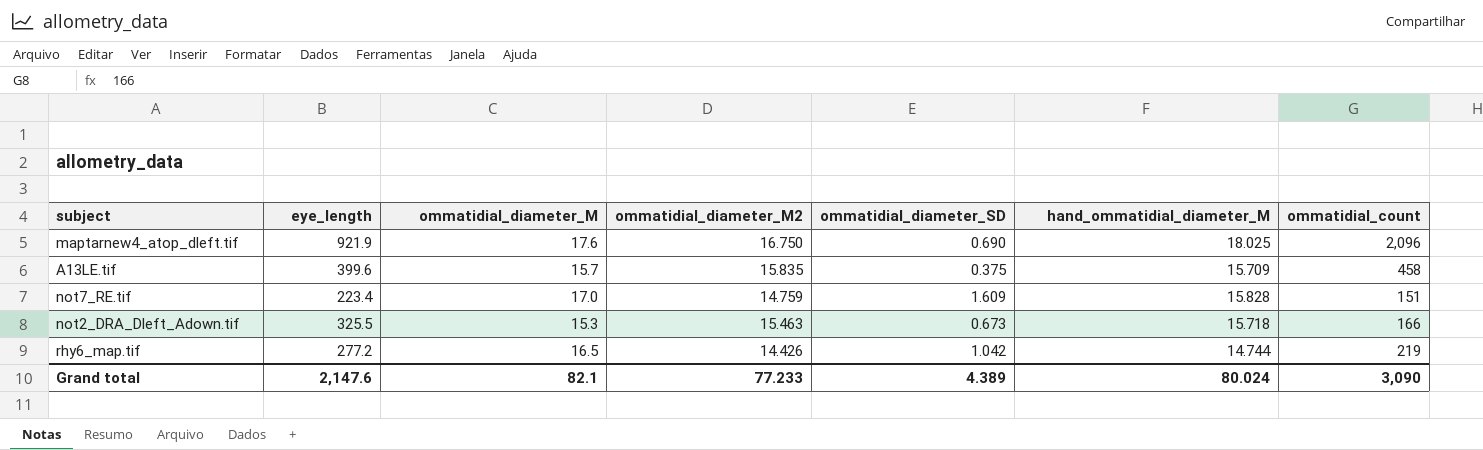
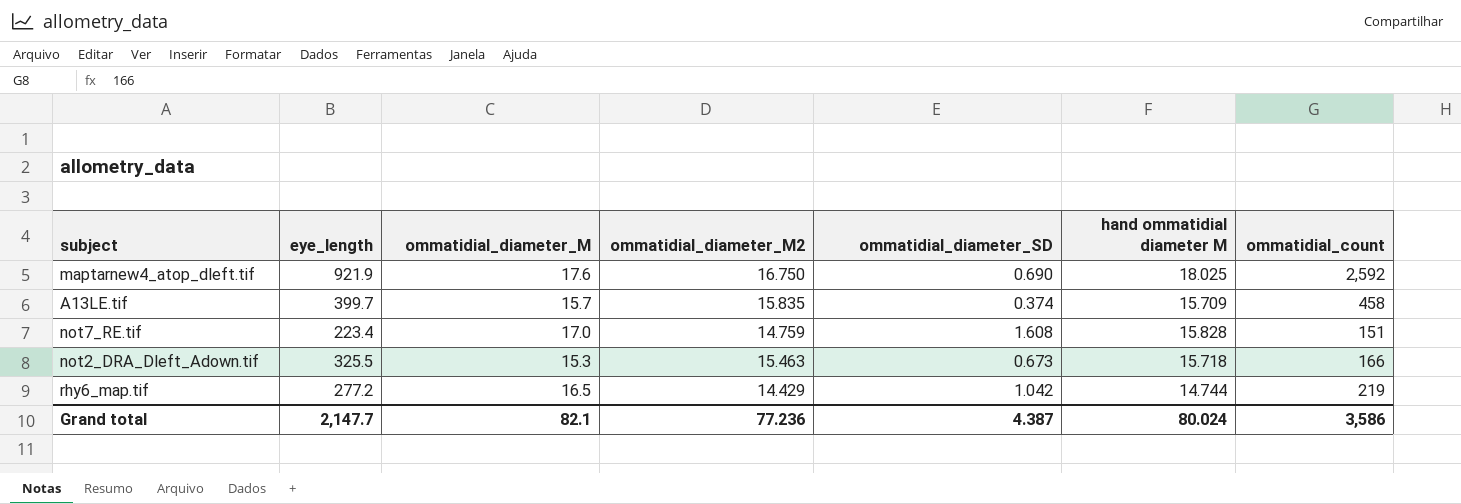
column name: hand_ommatidial_diameter_M -> hand ommatidial diameter M
maptarnew4_atop_dleft.tif | ommatidial_count: 2,096 -> 2,592
A13LE.tif | eye_length: 399.6 -> 399.7
A13LE.tif | ommatidial_diameter_SD: 0.375 -> 0.374
not7_RE.tif | ommatidial_diameter_SD: 1.609 -> 1.608
rhy6_map.tif | ommatidial_diameter_M2: 14.426 -> 14.429
Grand total | eye_length: 2,147.6 -> 2,147.7
Grand total | ommatidial_diameter_M2: 77.233 -> 77.236
Grand total | ommatidial_diameter_SD: 4.389 -> 4.387
Grand total | ommatidial_count: 3,090 -> 3,586

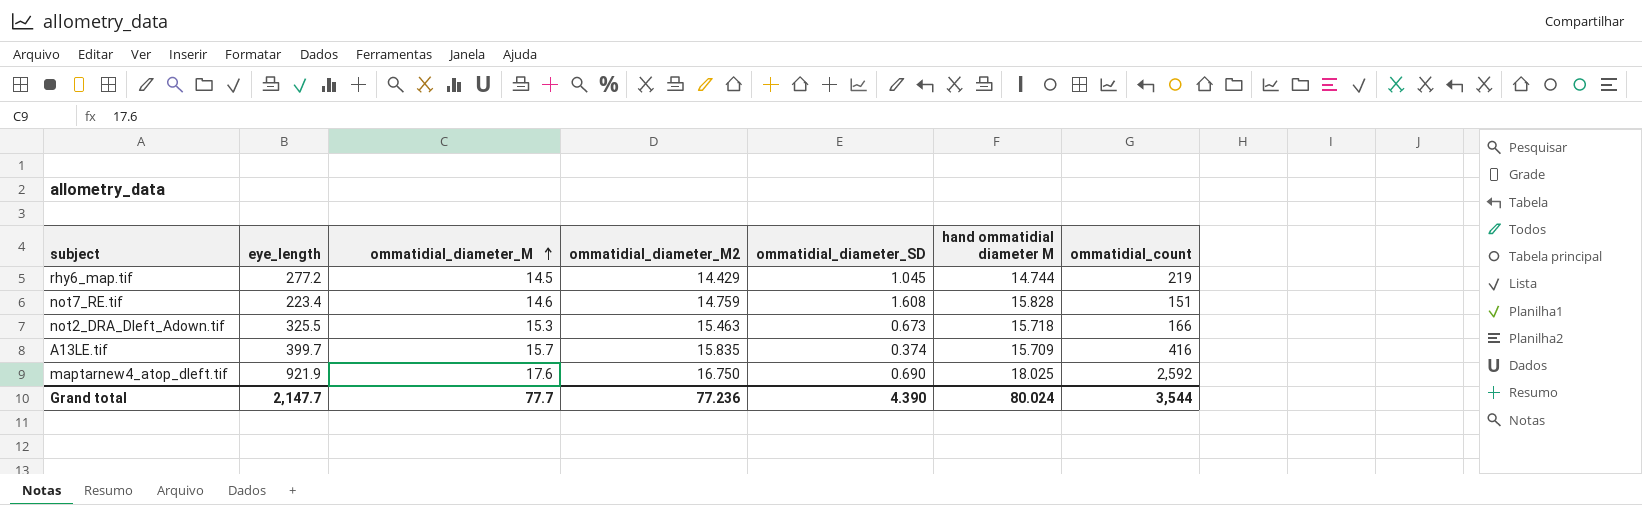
row order: none -> ommatidial_diameter_M ascending
rhy6_map.tif | ommatidial_diameter_M: 16.5 -> 14.5
rhy6_map.tif | ommatidial_diameter_SD: 1.042 -> 1.045
not7_RE.tif | ommatidial_diameter_M: 17.0 -> 14.6
A13LE.tif | ommatidial_count: 458 -> 416
Grand total | ommatidial_diameter_M: 82.1 -> 77.7
Grand total | ommatidial_diameter_SD: 4.387 -> 4.390
Grand total | ommatidial_count: 3,586 -> 3,544

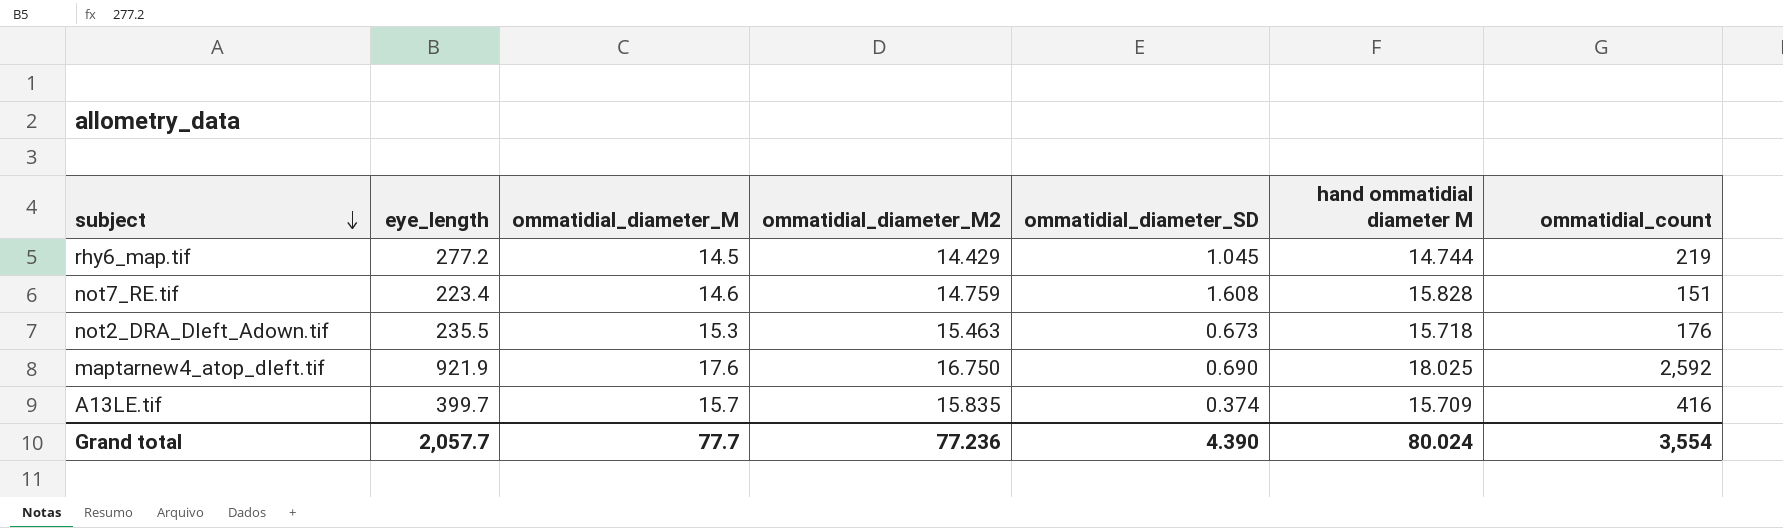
row order: ommatidial_diameter_M ascending -> subject descending
not2_DRA_Dleft_Adown.tif | eye_length: 325.5 -> 235.5
not2_DRA_Dleft_Adown.tif | ommatidial_count: 166 -> 176
Grand total | eye_length: 2,147.7 -> 2,057.7
Grand total | ommatidial_count: 3,544 -> 3,554

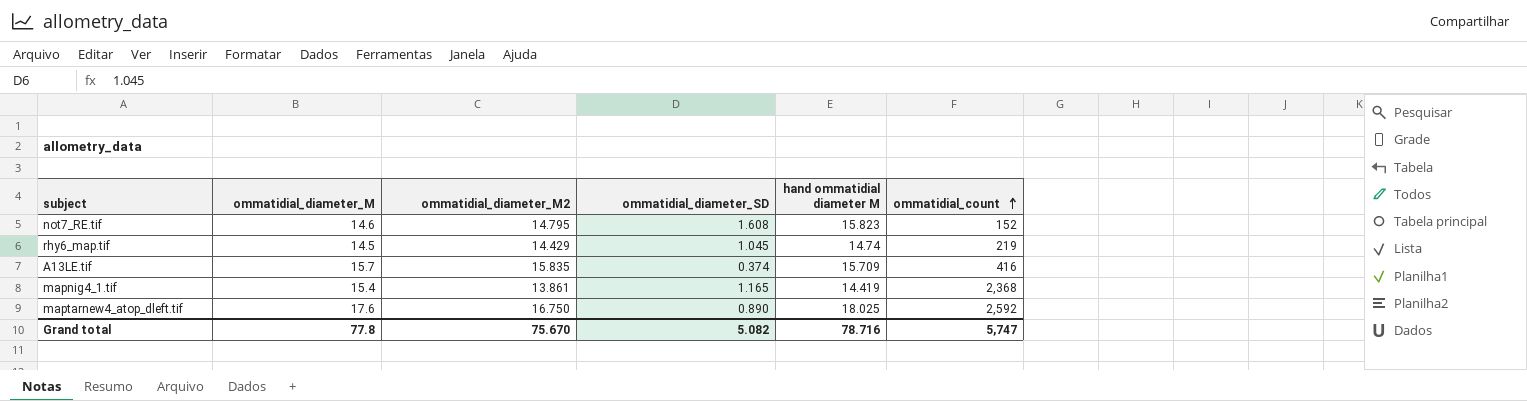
row order: subject descending -> ommatidial_count ascending
column eye_length | position: 2 -> none
row not2_DRA_Dleft_Adown.tif: 235.5 | 15.3 | 15.463 | 0.673 | 15.718 | 176 -> none
not7_RE.tif | ommatidial_diameter_M2: 14.759 -> 14.795
not7_RE.tif | hand ommatidial diameter M: 15.828 -> 15.823
not7_RE.tif | ommatidial_count: 151 -> 152
rhy6_map.tif | hand ommatidial diameter M: 14.744 -> 14.74
row mapnig4_1.tif: none -> 15.4 | 13.861 | 1.165 | 14.419 | 2,368
maptarnew4_atop_dleft.tif | ommatidial_diameter_SD: 0.690 -> 0.890
Grand total | ommatidial_diameter_M: 77.7 -> 77.8
Grand total | ommatidial_diameter_M2: 77.236 -> 75.670
Grand total | ommatidial_diameter_SD: 4.390 -> 5.082
Grand total | hand ommatidial diameter M: 80.024 -> 78.716
Grand total | ommatidial_count: 3,554 -> 5,747

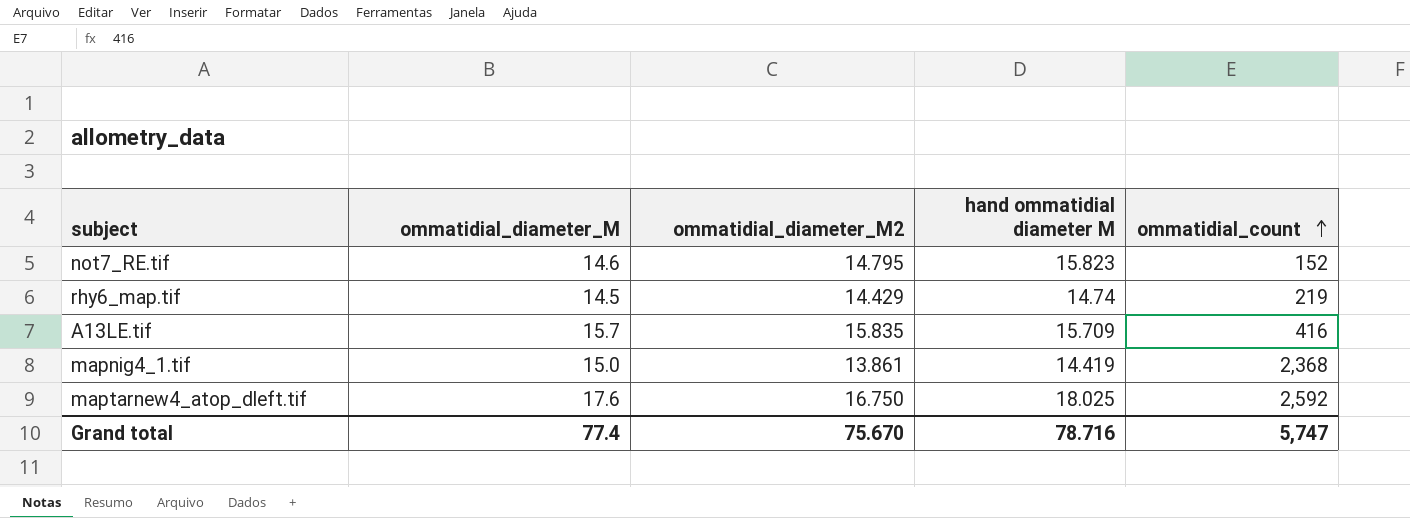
column ommatidial_diameter_SD | position: 4 -> none
mapnig4_1.tif | ommatidial_diameter_M: 15.4 -> 15.0
Grand total | ommatidial_diameter_M: 77.8 -> 77.4

